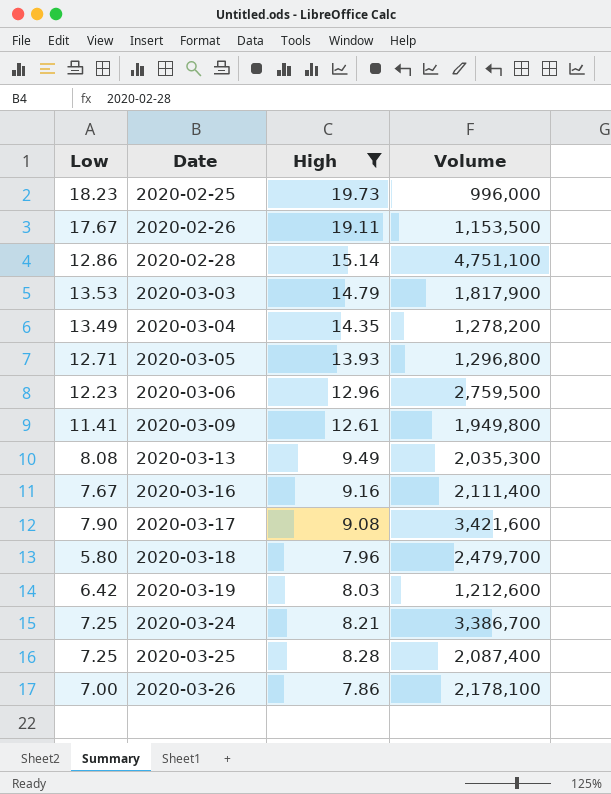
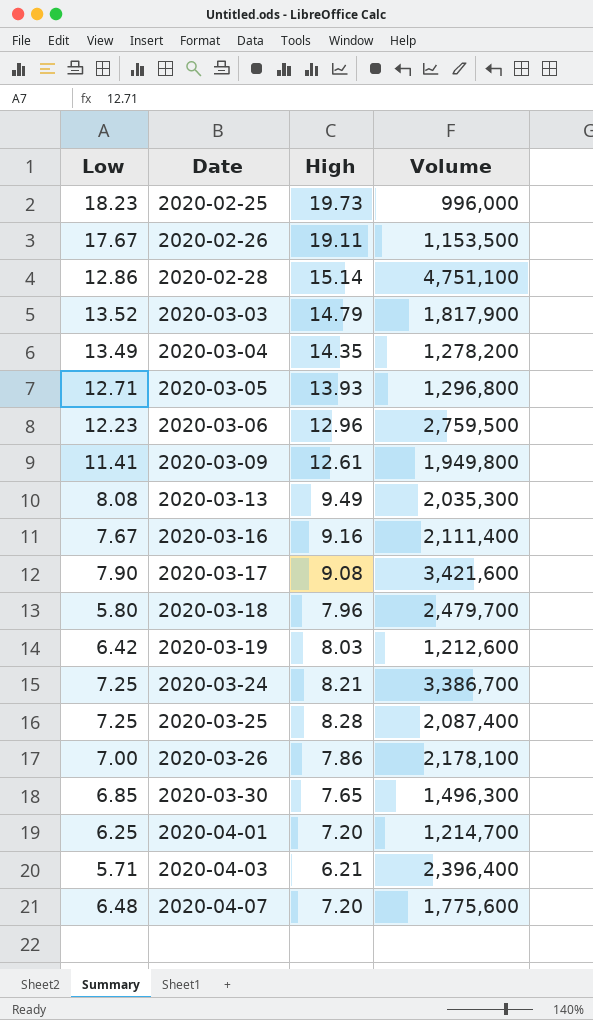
filter: High >= 7.86 -> none
2020-03-03 | Low: 13.53 -> 13.52

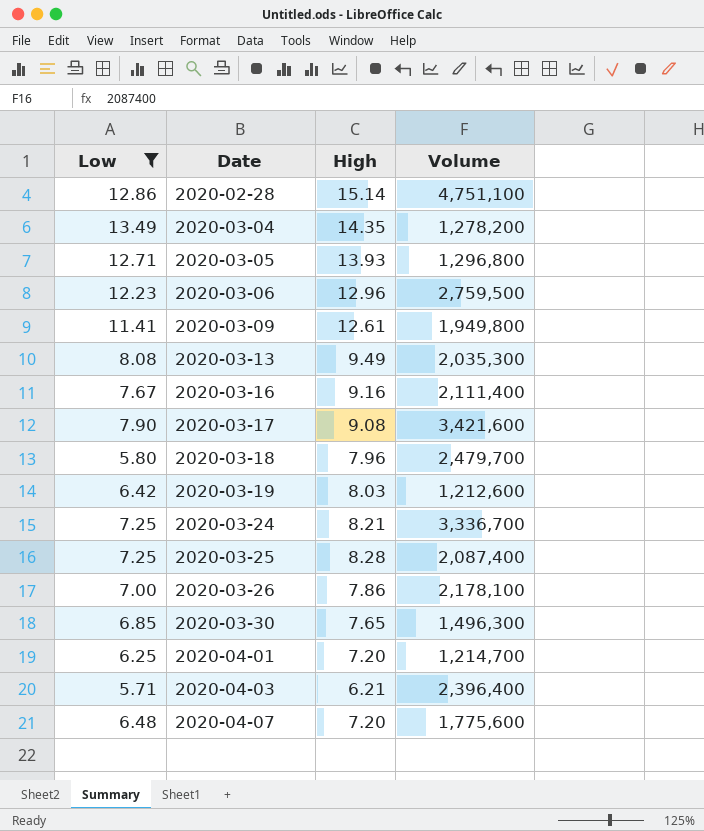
filter: none -> Low <= 13.49
2020-03-24 | Volume: 3,386,700 -> 3,336,700

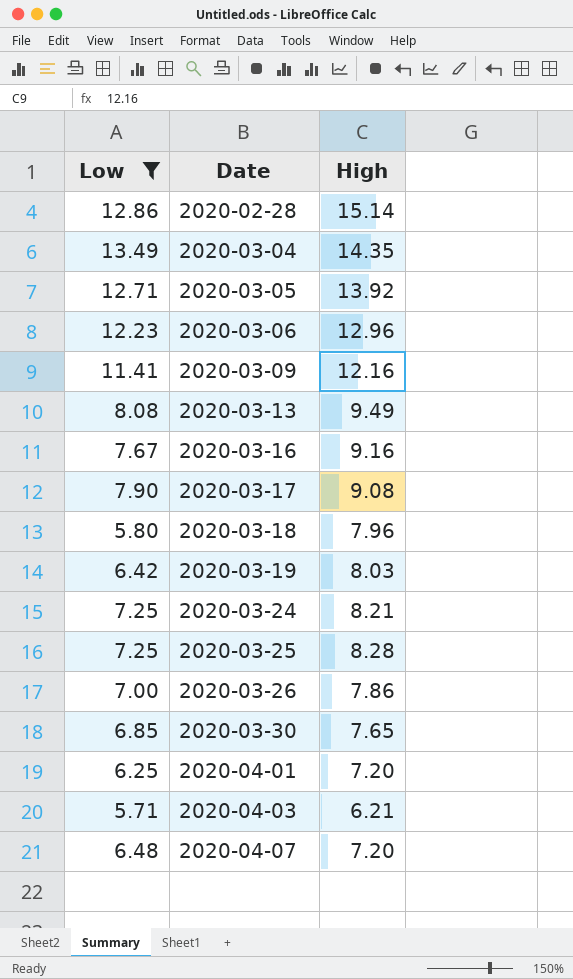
column Volume | position: 4 -> none
2020-03-05 | High: 13.93 -> 13.92
2020-03-09 | High: 12.61 -> 12.16

